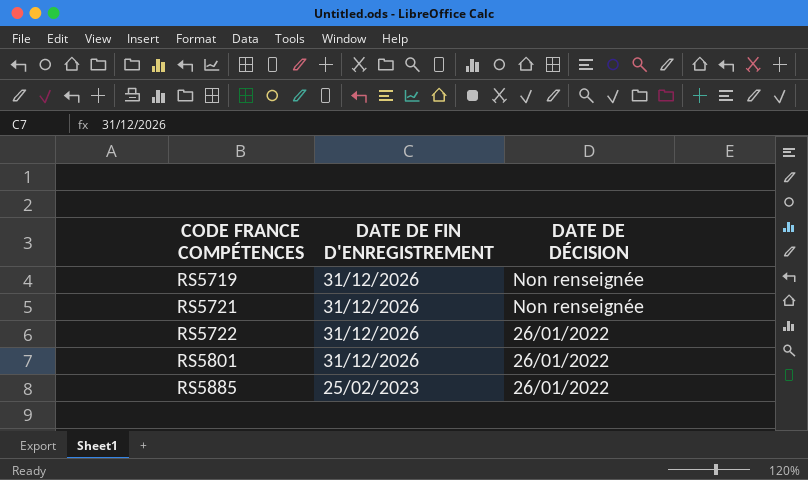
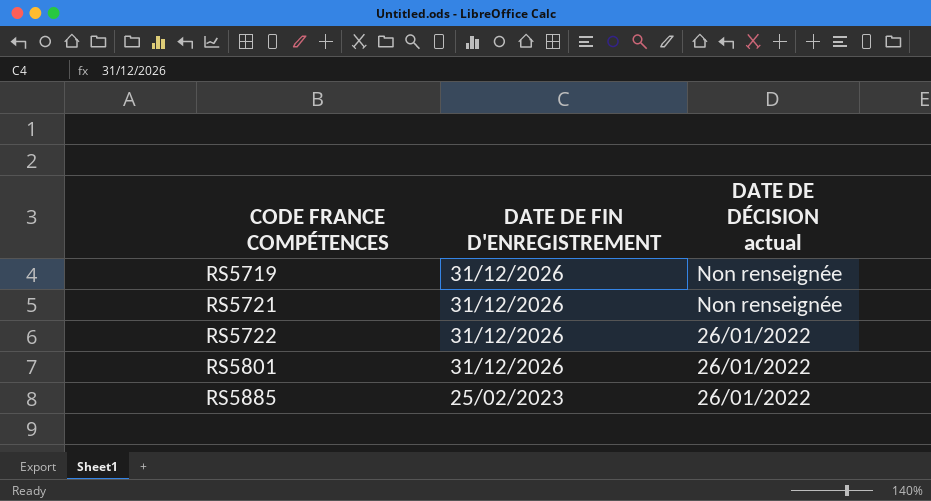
column name: DATE DE DÉCISION -> DATE DE DÉCISION actual

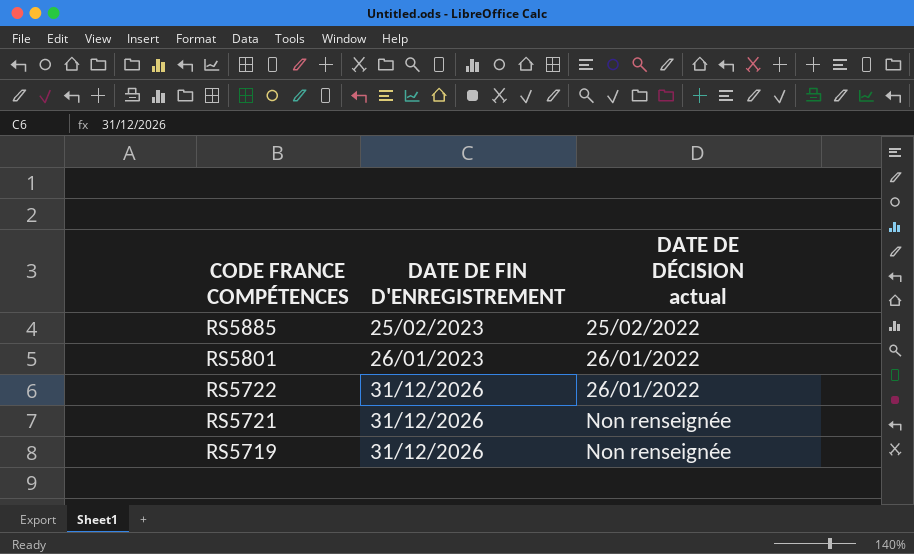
row order: CODE FRANCE COMPÉTENCES ascending -> CODE FRANCE COMPÉTENCES descending
RS5885 | DATE DE DÉCISION actual: 26/01/2022 -> 25/02/2022
RS5801 | DATE DE FIN D'ENREGISTREMENT: 31/12/2026 -> 26/01/2023

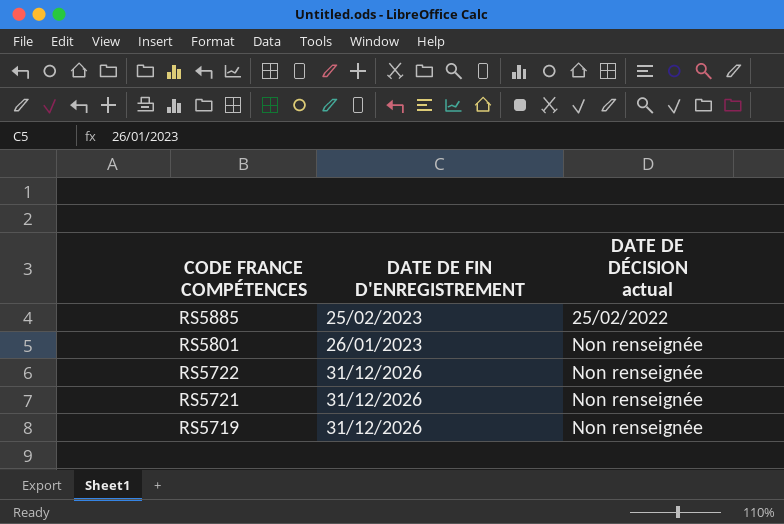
RS5801 | DATE DE DÉCISION actual: 26/01/2022 -> Non renseignée
RS5722 | DATE DE DÉCISION actual: 26/01/2022 -> Non renseignée

